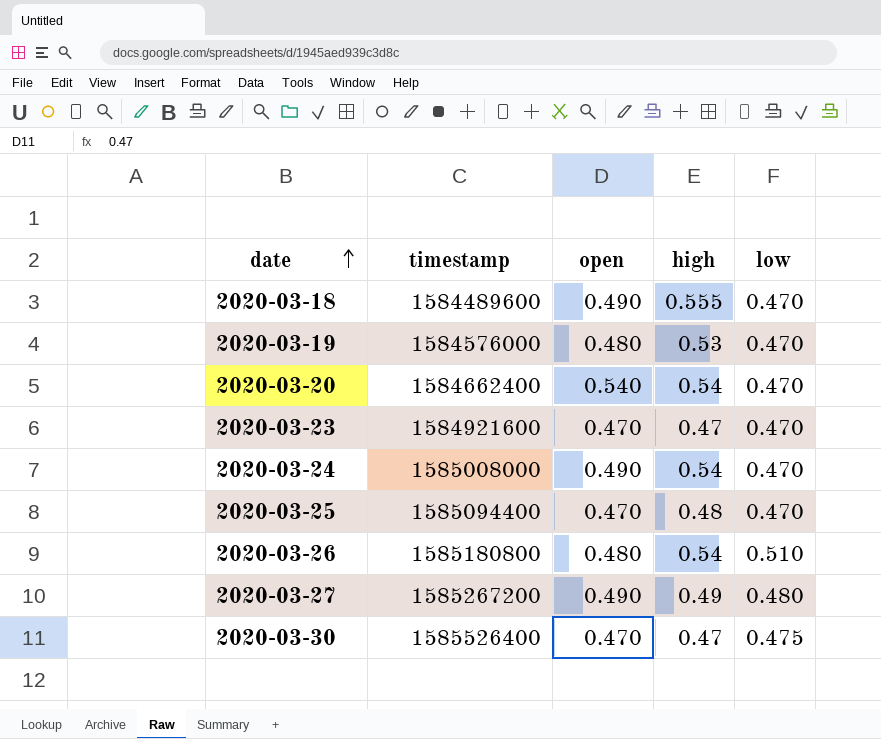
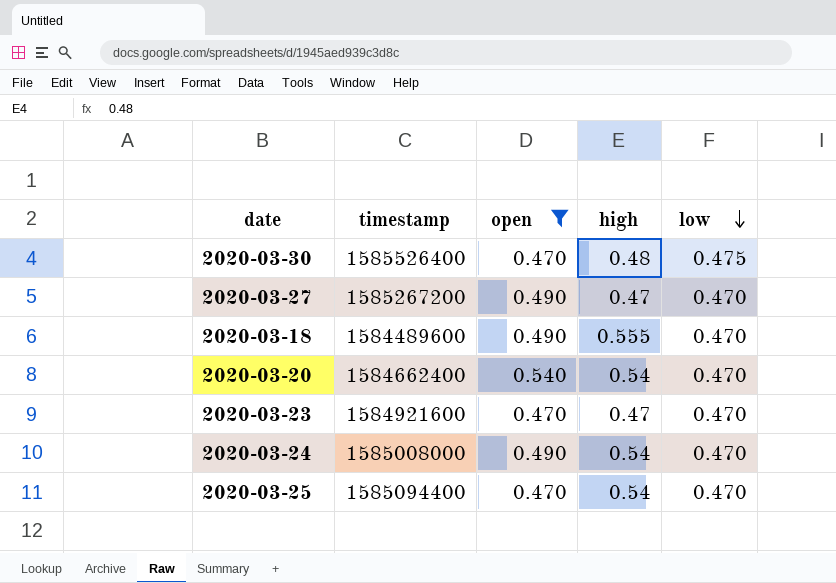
filter: none -> open != 0.480
row order: date ascending -> low descending
2020-03-30 | high: 0.47 -> 0.48
2020-03-27 | high: 0.49 -> 0.47
2020-03-27 | low: 0.480 -> 0.470
2020-03-25 | high: 0.48 -> 0.54

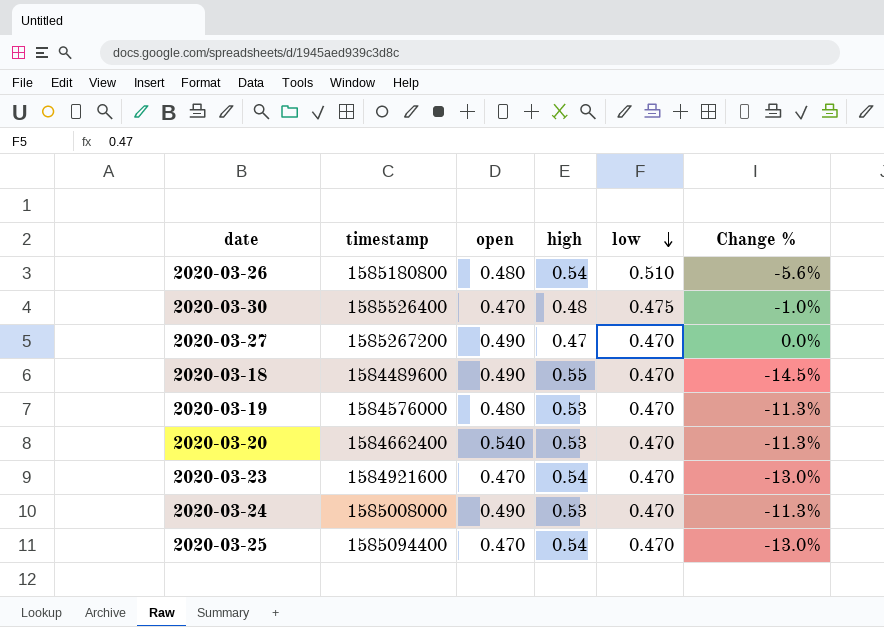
filter: open != 0.480 -> none
column Change % | formula: none -> ([low] - [high]) / [high]
2020-03-18 | high: 0.555 -> 0.55
2020-03-20 | high: 0.54 -> 0.53
2020-03-23 | high: 0.47 -> 0.54
2020-03-24 | high: 0.54 -> 0.53

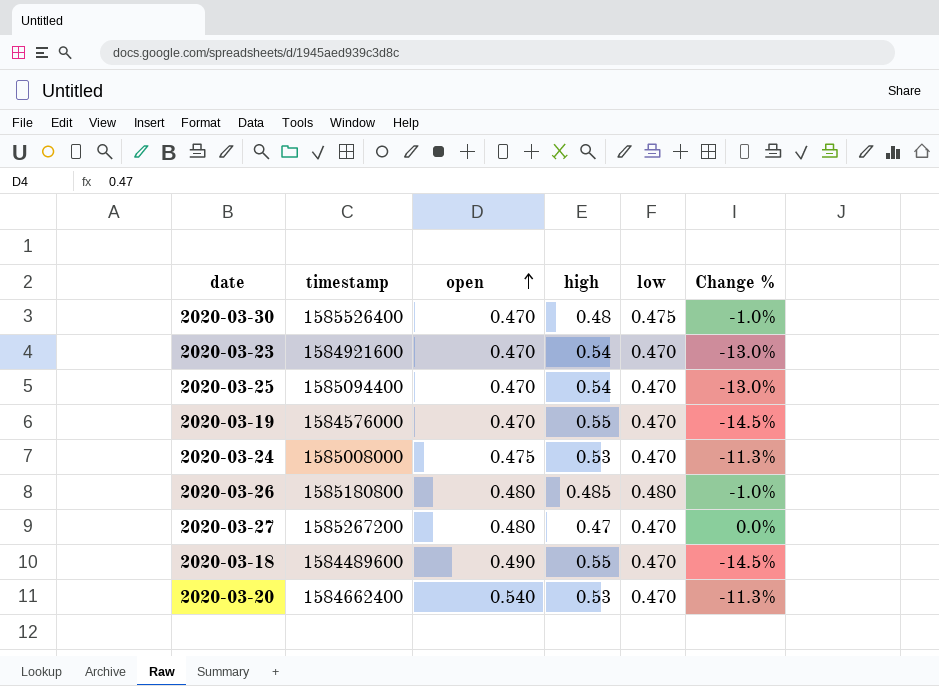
row order: low descending -> open ascending
2020-03-19 | open: 0.480 -> 0.470
2020-03-19 | high: 0.53 -> 0.55
2020-03-19 | Change %: -11.3% -> -14.5%
2020-03-24 | open: 0.490 -> 0.475
2020-03-26 | high: 0.54 -> 0.485
2020-03-26 | low: 0.510 -> 0.480
2020-03-26 | Change %: -5.6% -> -1.0%
2020-03-27 | open: 0.490 -> 0.480

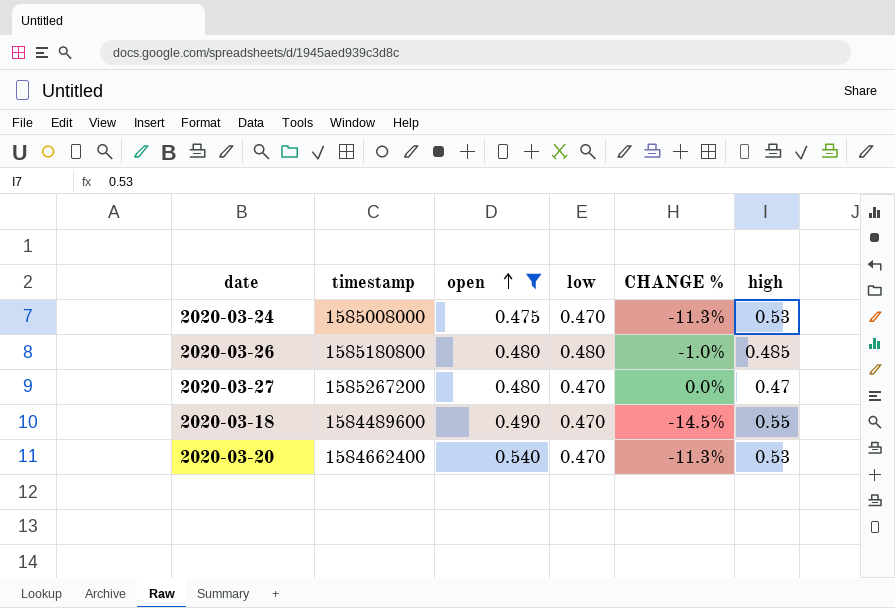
filter: none -> open != 0.470
column name: Change % -> CHANGE %
column high | position: 4 -> 6

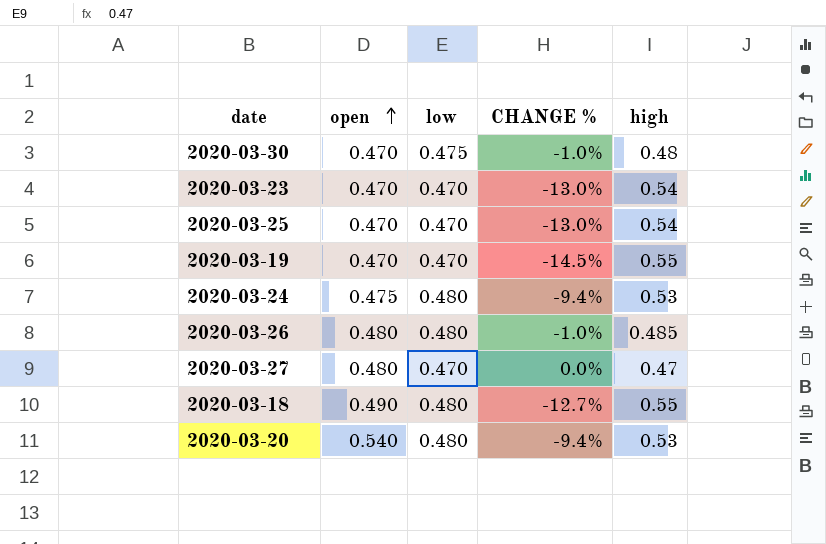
filter: open != 0.470 -> none
column timestamp | position: 2 -> none
2020-03-24 | low: 0.470 -> 0.480
2020-03-24 | CHANGE %: -11.3% -> -9.4%
2020-03-18 | low: 0.470 -> 0.480
2020-03-18 | CHANGE %: -14.5% -> -12.7%
2020-03-20 | low: 0.470 -> 0.480
2020-03-20 | CHANGE %: -11.3% -> -9.4%

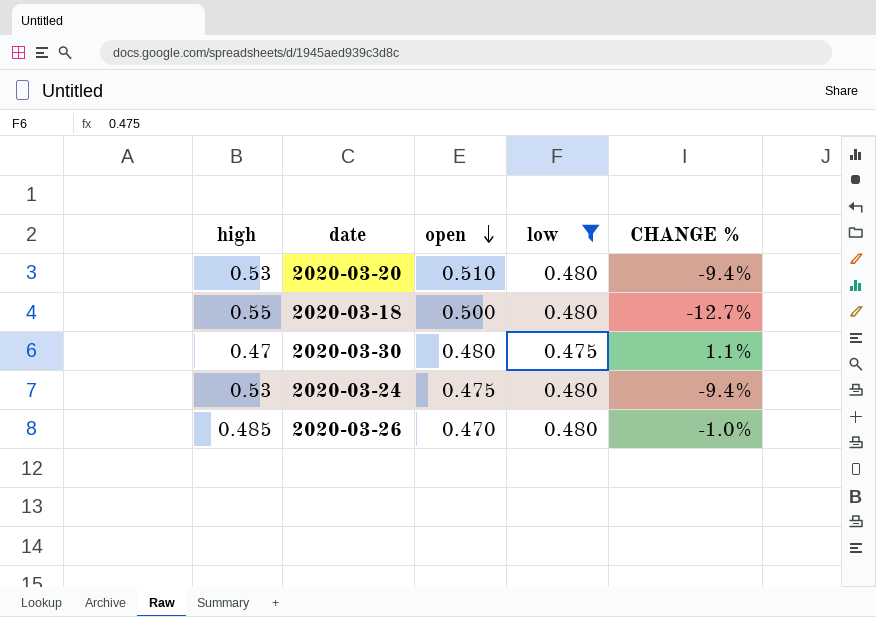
filter: none -> low != 0.470
row order: open ascending -> open descending
column high | position: 5 -> 1
2020-03-20 | open: 0.540 -> 0.510
2020-03-18 | open: 0.490 -> 0.500
2020-03-30 | high: 0.48 -> 0.47
2020-03-30 | open: 0.470 -> 0.480
2020-03-30 | CHANGE %: -1.0% -> 1.1%
2020-03-26 | open: 0.480 -> 0.470

